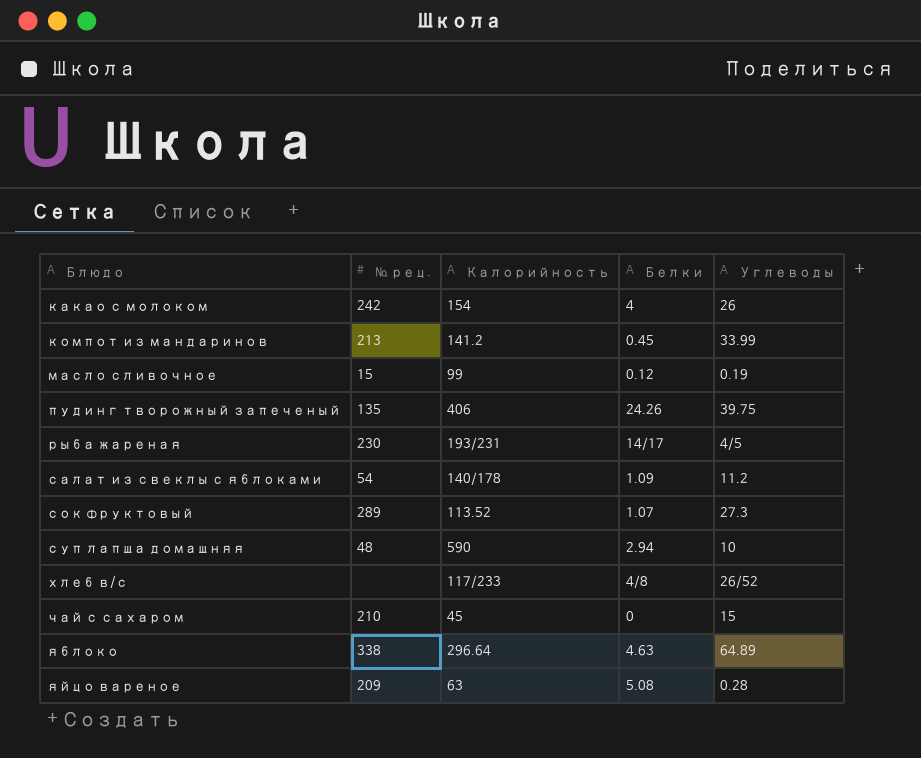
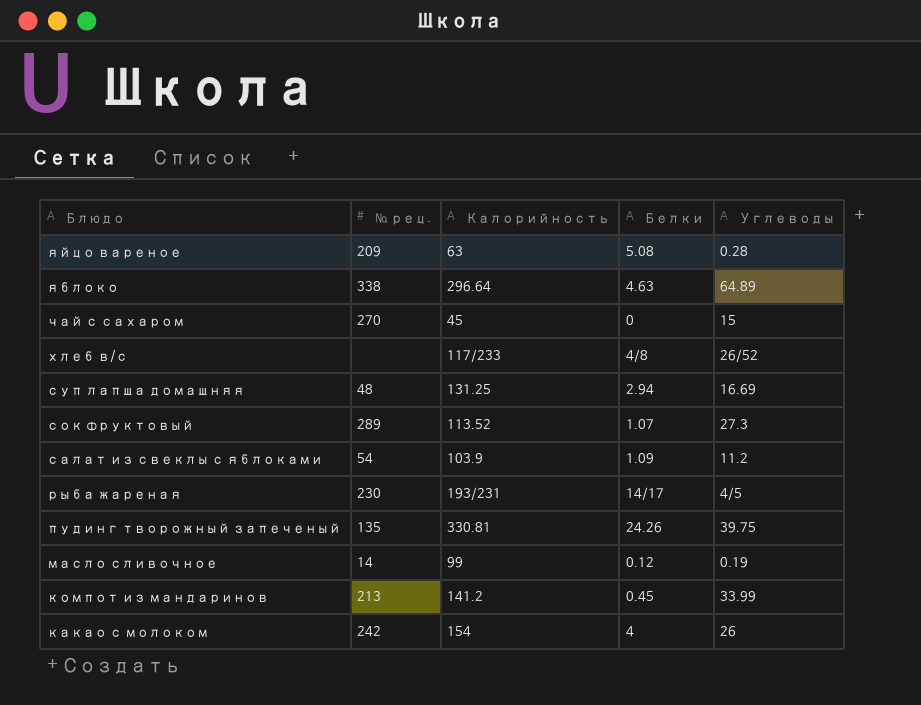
row order: Блюдо ascending -> Блюдо descending
чай с сахаром | № рец.: 210 -> 270
суп лапша домашняя | Калорийность: 590 -> 131.25
суп лапша домашняя | Углеводы: 10 -> 16.69
салат из свеклы с яблоками | Калорийность: 140/178 -> 103.9
пудинг творожный запеченый | Калорийность: 406 -> 330.81
масло сливочное | № рец.: 15 -> 14

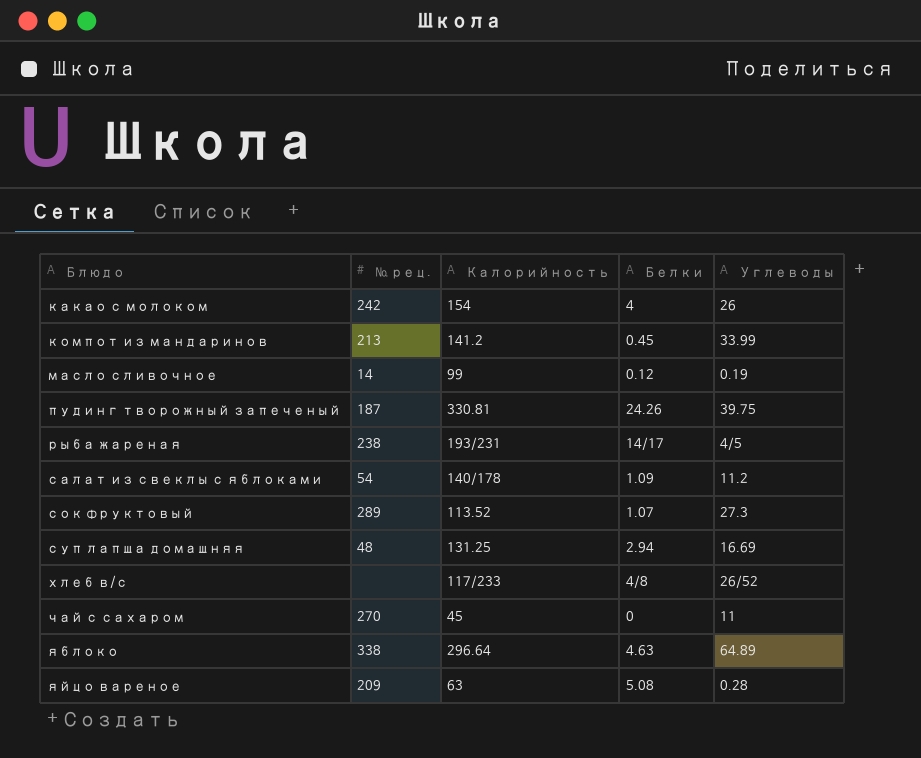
row order: Блюдо descending -> Блюдо ascending
пудинг творожный запеченый | № рец.: 135 -> 187
рыба жареная | № рец.: 230 -> 238
салат из свеклы с яблоками | Калорийность: 103.9 -> 140/178
чай с сахаром | Углеводы: 15 -> 11

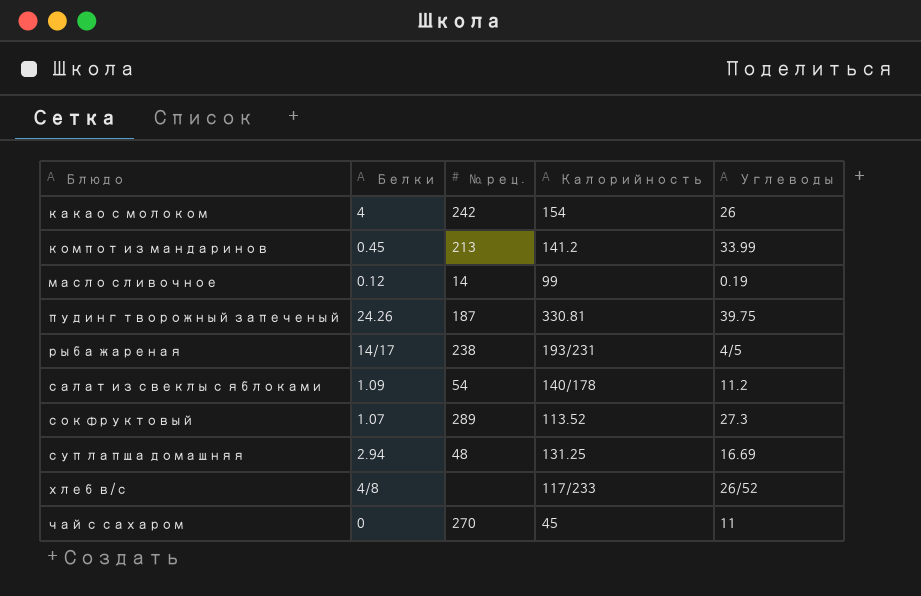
column Белки | position: 4 -> 2
row яблоко: 338 | 296.64 | 4.63 | 64.89 -> none
row яйцо вареное: 209 | 63 | 5.08 | 0.28 -> none

